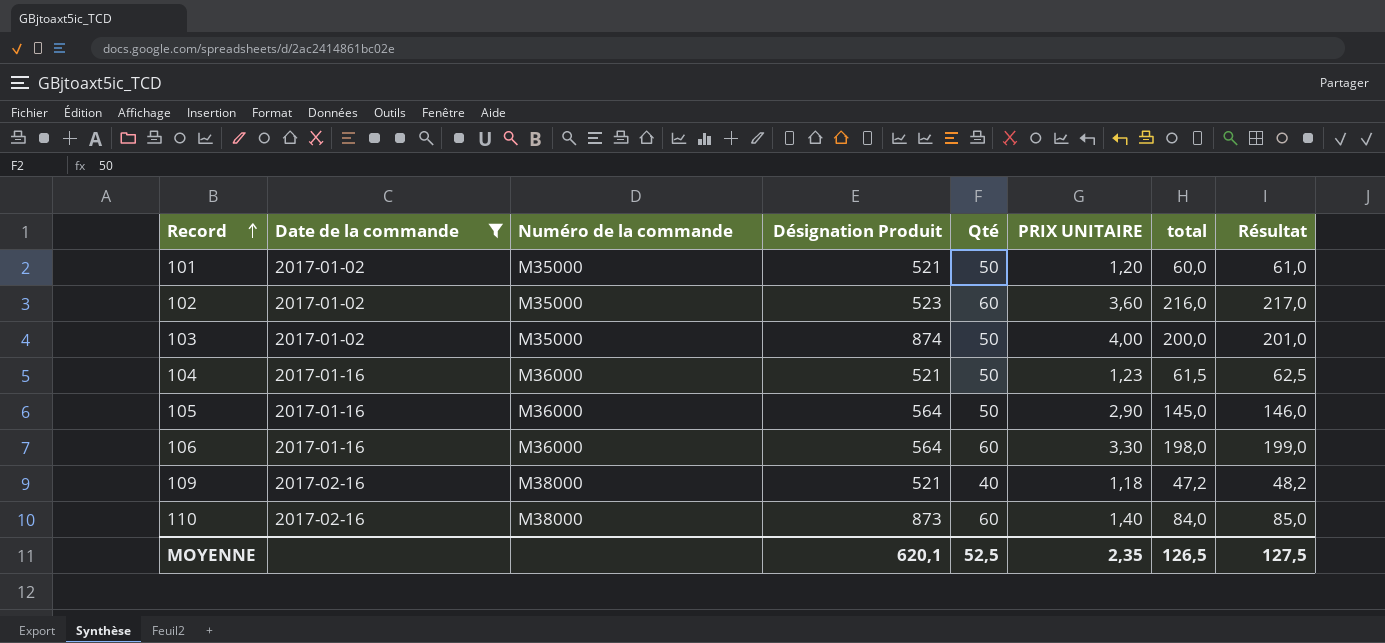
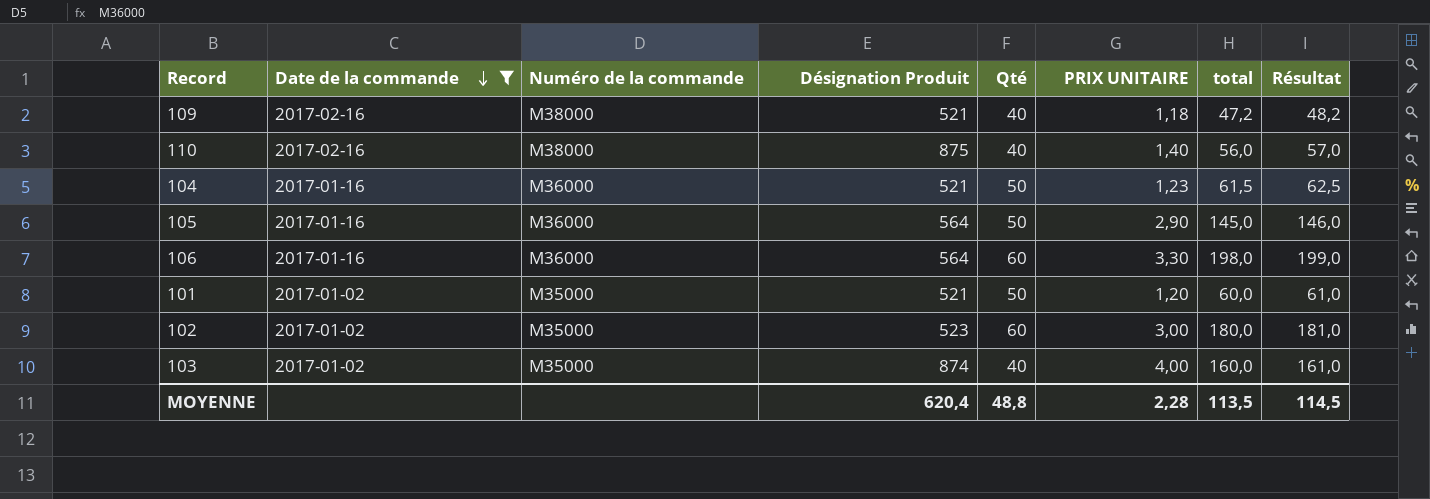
row order: Record ascending -> Date de la commande descending
110 | Désignation Produit: 873 -> 875
110 | Qté: 60 -> 40
110 | total: 84,0 -> 56,0
110 | Résultat: 85,0 -> 57,0
102 | PRIX UNITAIRE: 3,60 -> 3,00
102 | total: 216,0 -> 180,0
102 | Résultat: 217,0 -> 181,0
103 | Qté: 50 -> 40
103 | total: 200,0 -> 160,0
103 | Résultat: 201,0 -> 161,0
MOYENNE | Désignation Produit: 620,1 -> 620,4
MOYENNE | Qté: 52,5 -> 48,8
MOYENNE | PRIX UNITAIRE: 2,35 -> 2,28
MOYENNE | total: 126,5 -> 113,5
MOYENNE | Résultat: 127,5 -> 114,5

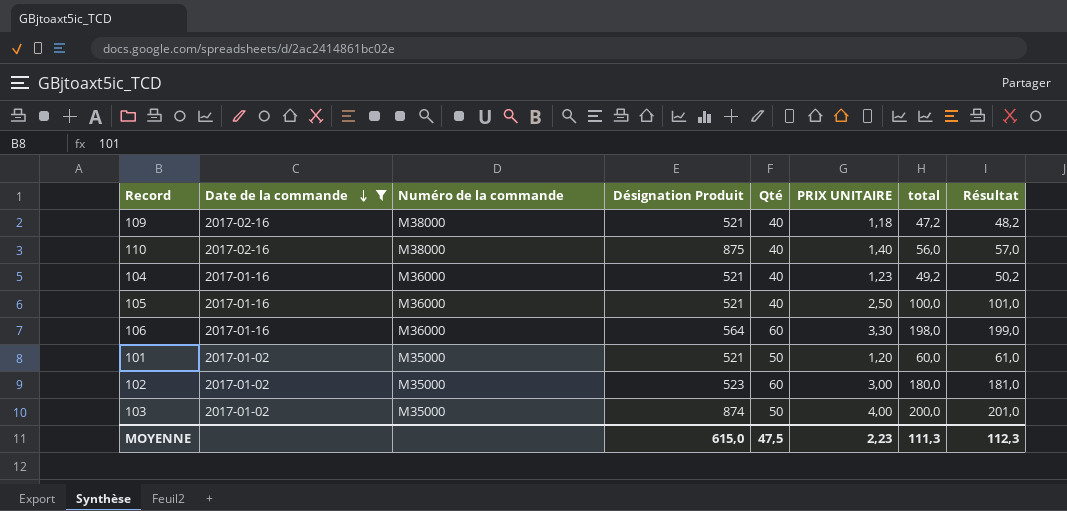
104 | Qté: 50 -> 40
104 | total: 61,5 -> 49,2
104 | Résultat: 62,5 -> 50,2
105 | Désignation Produit: 564 -> 521
105 | Qté: 50 -> 40
105 | PRIX UNITAIRE: 2,90 -> 2,50
105 | total: 145,0 -> 100,0
105 | Résultat: 146,0 -> 101,0
103 | Qté: 40 -> 50
103 | total: 160,0 -> 200,0
103 | Résultat: 161,0 -> 201,0
MOYENNE | Désignation Produit: 620,4 -> 615,0
MOYENNE | Qté: 48,8 -> 47,5
MOYENNE | PRIX UNITAIRE: 2,28 -> 2,23
MOYENNE | total: 113,5 -> 111,3
MOYENNE | Résultat: 114,5 -> 112,3

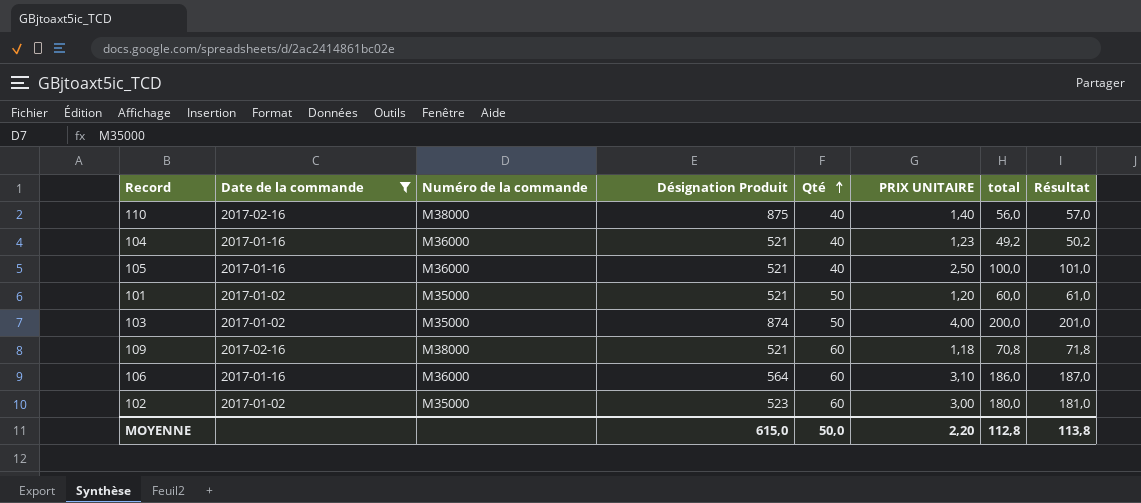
row order: Date de la commande descending -> Qté ascending
109 | Qté: 40 -> 60
109 | total: 47,2 -> 70,8
109 | Résultat: 48,2 -> 71,8
106 | PRIX UNITAIRE: 3,30 -> 3,10
106 | total: 198,0 -> 186,0
106 | Résultat: 199,0 -> 187,0
MOYENNE | Qté: 47,5 -> 50,0
MOYENNE | PRIX UNITAIRE: 2,23 -> 2,20
MOYENNE | total: 111,3 -> 112,8
MOYENNE | Résultat: 112,3 -> 113,8

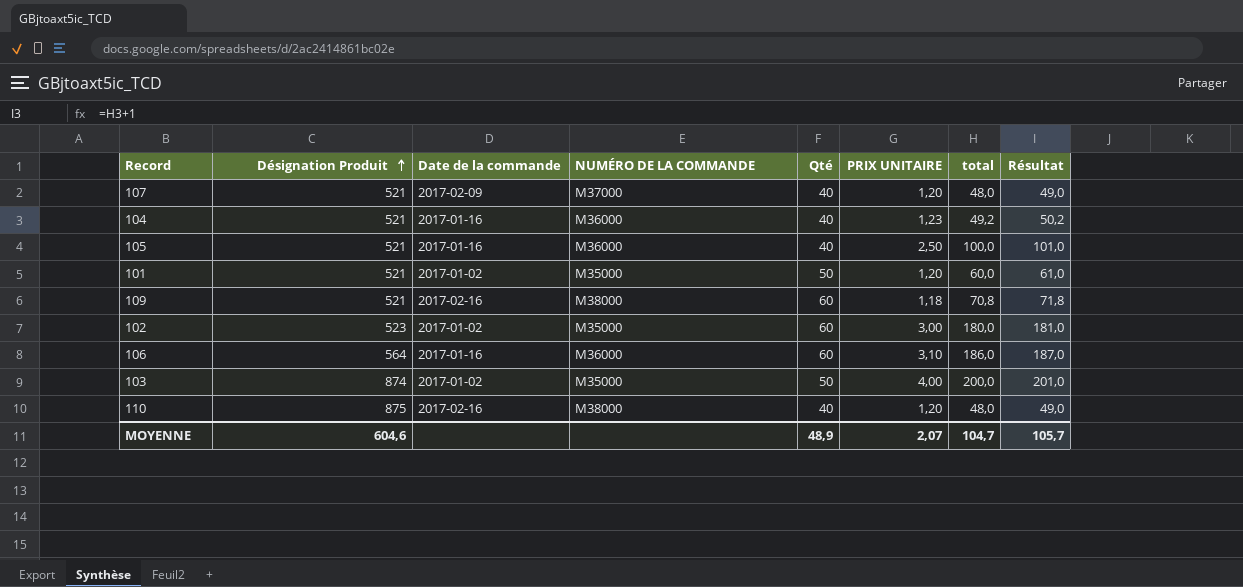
filter: Date de la commande != 2017-02-09 -> none
row order: Qté ascending -> Désignation Produit ascending
column Désignation Produit | position: 4 -> 2
column name: Numéro de la commande -> NUMÉRO DE LA COMMANDE
110 | PRIX UNITAIRE: 1,40 -> 1,20
110 | total: 56,0 -> 48,0
110 | Résultat: 57,0 -> 49,0
MOYENNE | Désignation Produit: 615,0 -> 604,6
MOYENNE | Qté: 50,0 -> 48,9
MOYENNE | PRIX UNITAIRE: 2,20 -> 2,07
MOYENNE | total: 112,8 -> 104,7
MOYENNE | Résultat: 113,8 -> 105,7

